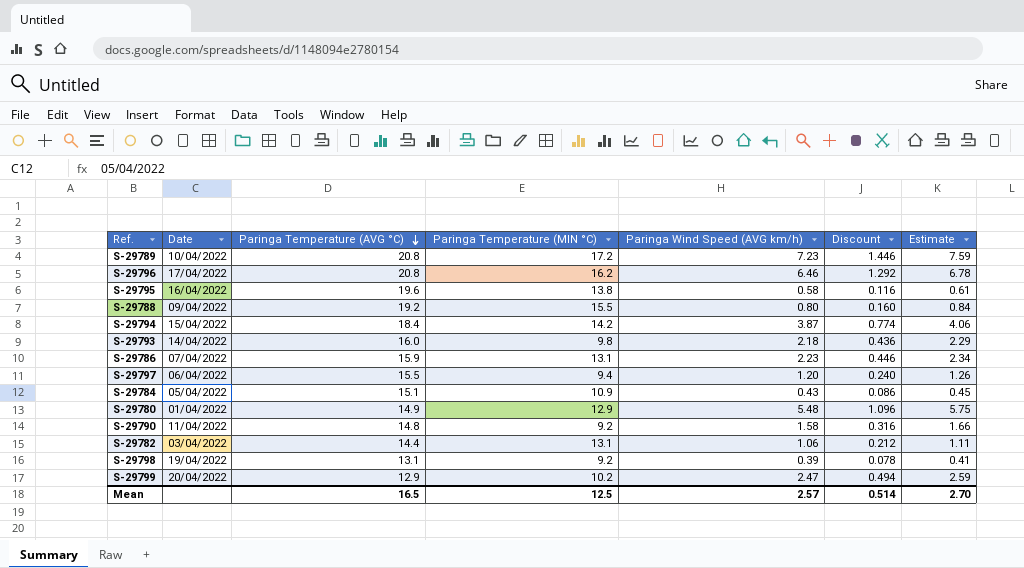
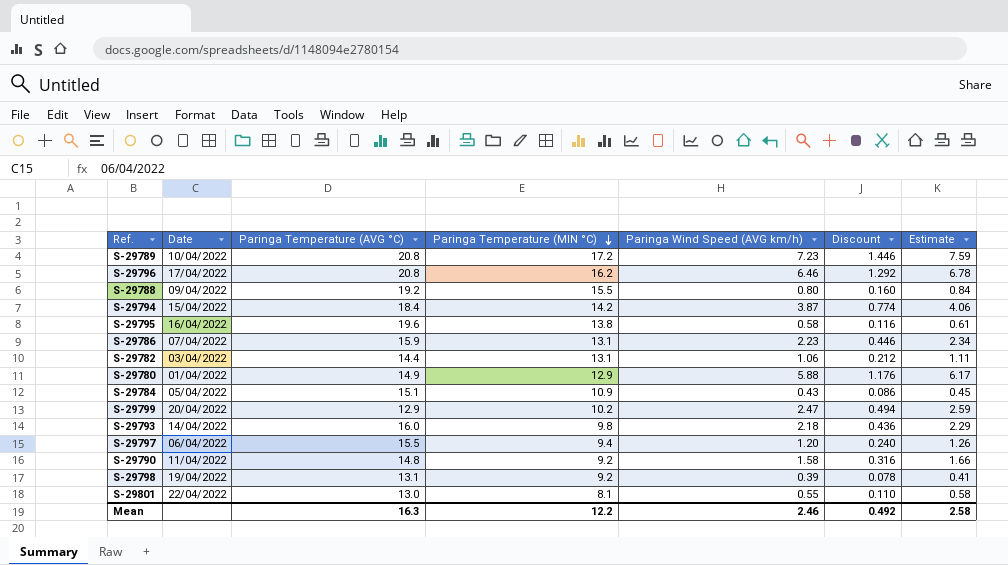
row order: Paringa Temperature (AVG °C) descending -> Paringa Temperature (MIN °C) descending
S-29780 | Paringa Wind Speed (AVG km/h): 5.48 -> 5.88
S-29780 | Discount: 1.096 -> 1.176
S-29780 | Estimate: 5.75 -> 6.17
row S-29801: none -> 22/04/2022 | 13.0 | 8.1 | 0.55 | 0.110 | 0.58
Mean | Paringa Temperature (AVG °C): 16.5 -> 16.3
Mean | Paringa Temperature (MIN °C): 12.5 -> 12.2
Mean | Paringa Wind Speed (AVG km/h): 2.57 -> 2.46
Mean | Discount: 0.514 -> 0.492
Mean | Estimate: 2.70 -> 2.58

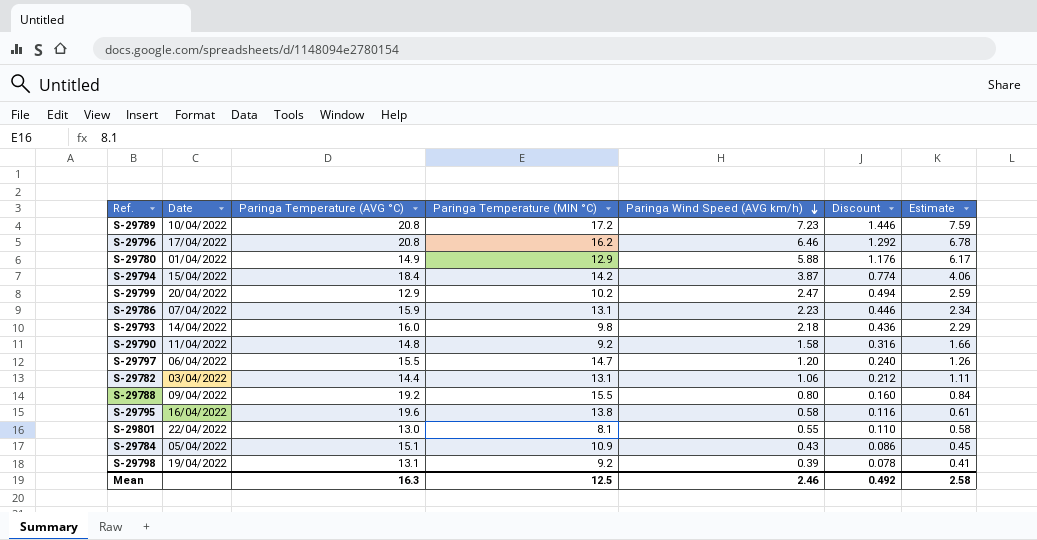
row order: Paringa Temperature (MIN °C) descending -> Paringa Wind Speed (AVG km/h) descending
S-29797 | Paringa Temperature (MIN °C): 9.4 -> 14.7
Mean | Paringa Temperature (MIN °C): 12.2 -> 12.5

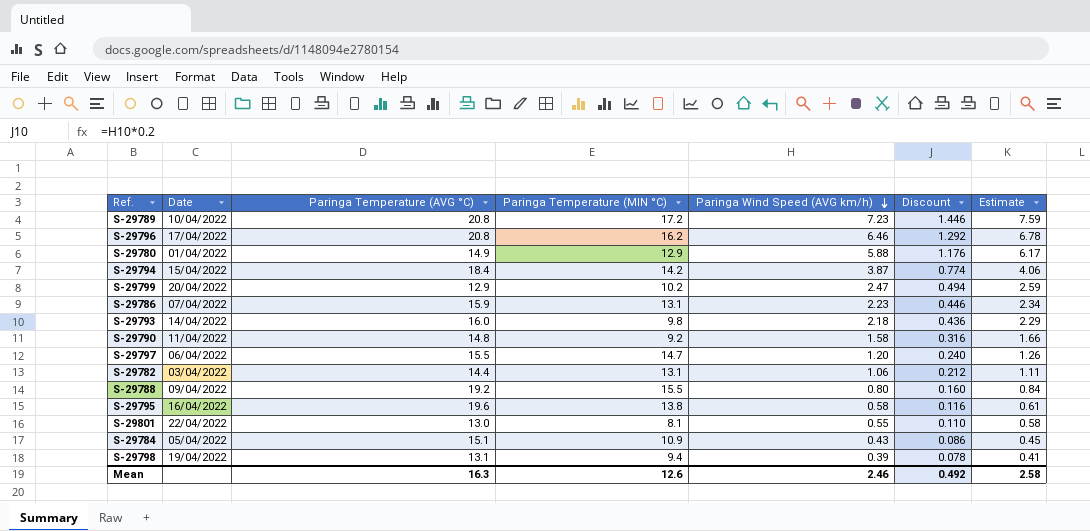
S-29798 | Paringa Temperature (MIN °C): 9.2 -> 9.4
Mean | Paringa Temperature (MIN °C): 12.5 -> 12.6

